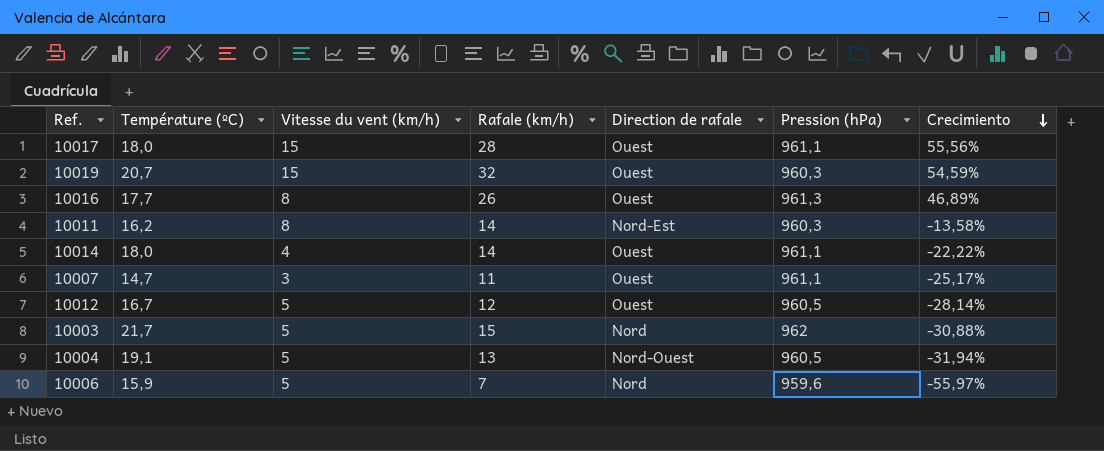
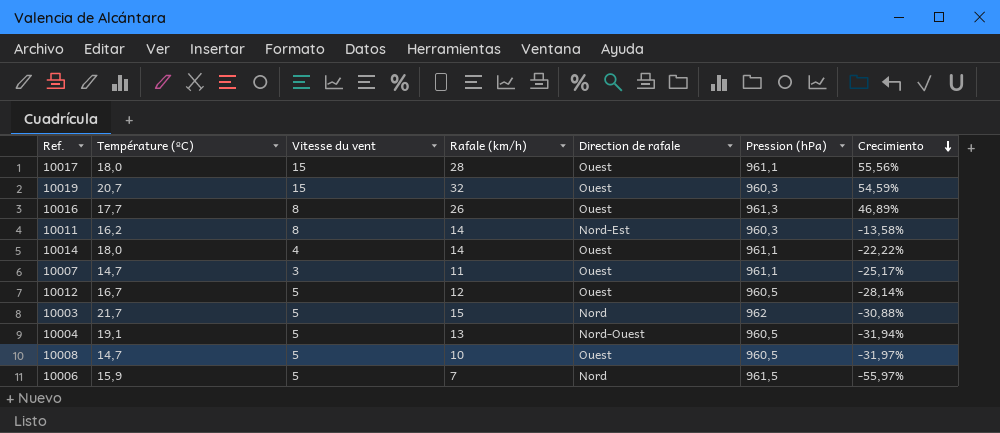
column name: Vitesse du vent (km/h) -> Vitesse du vent
row 10008: none -> 14,7 | 5 | 10 | Ouest | 960,5 | -31,97%
10006 | Pression (hPa): 959,6 -> 961,5

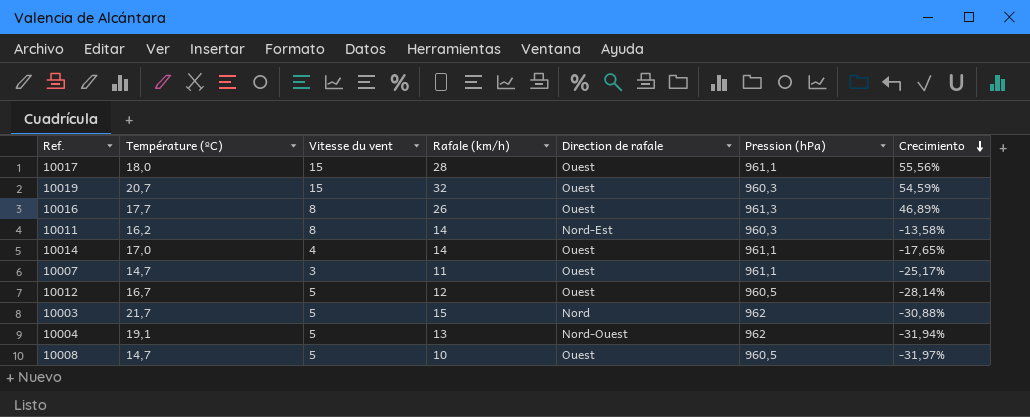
row 10006: 15,9 | 5 | 7 | Nord | 961,5 | -55,97% -> none
10014 | Température (ºC): 18,0 -> 17,0
10014 | Crecimiento: -22,22% -> -17,65%
10004 | Pression (hPa): 960,5 -> 962

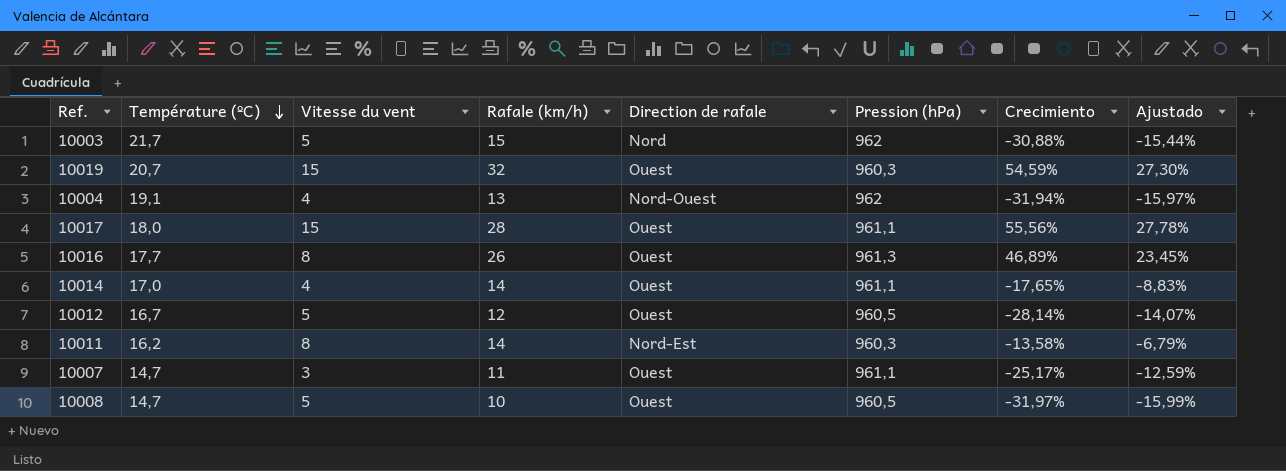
row order: Crecimiento descending -> Température (ºC) descending
column Ajustado | formula: none -> [Crecimiento] * 0,5
10004 | Vitesse du vent: 5 -> 4

